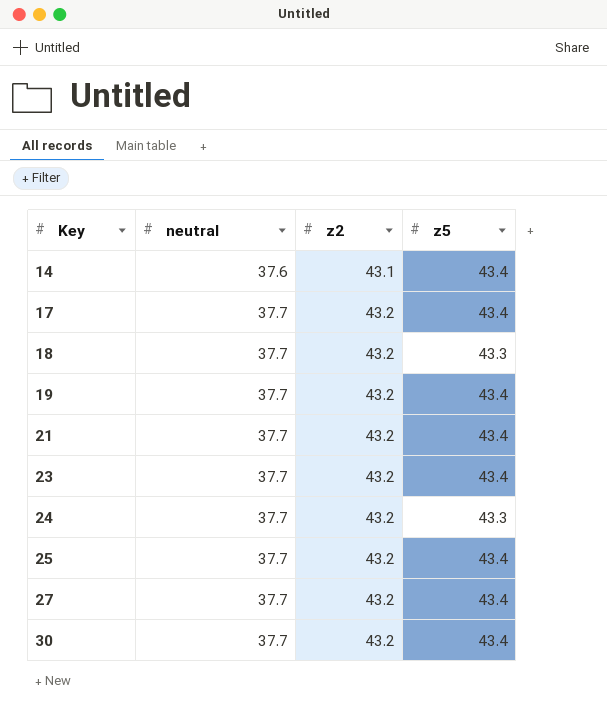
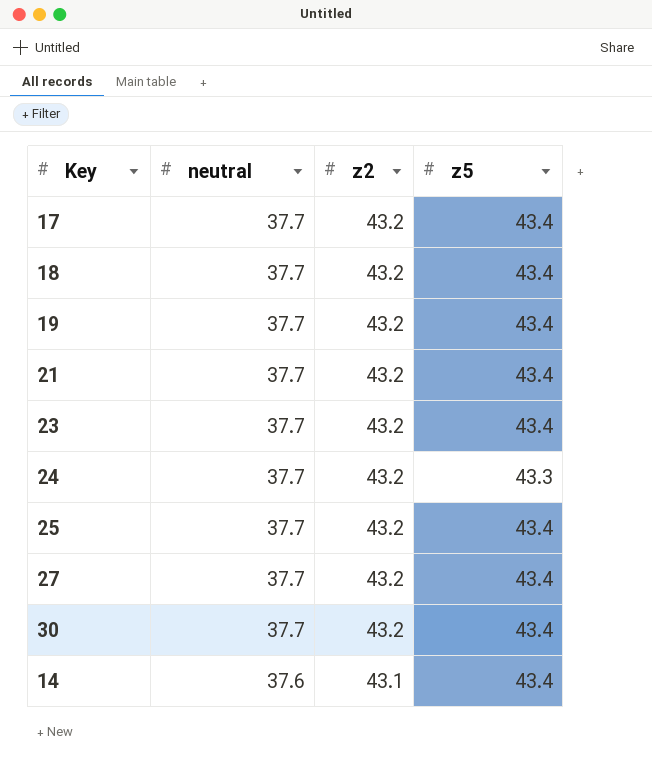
row order: Key ascending -> neutral descending
18 | z5: 43.3 -> 43.4

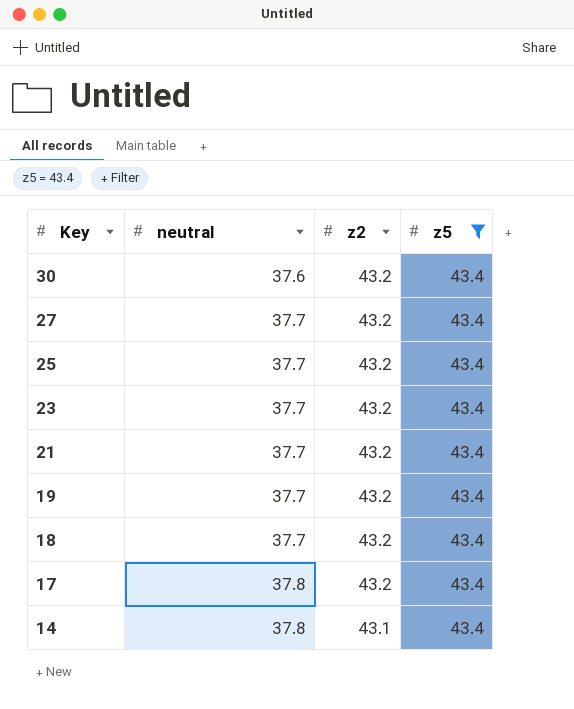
filter: none -> z5 = 43.4
row order: neutral descending -> Key descending
30 | neutral: 37.7 -> 37.6
17 | neutral: 37.7 -> 37.8
14 | neutral: 37.6 -> 37.8

